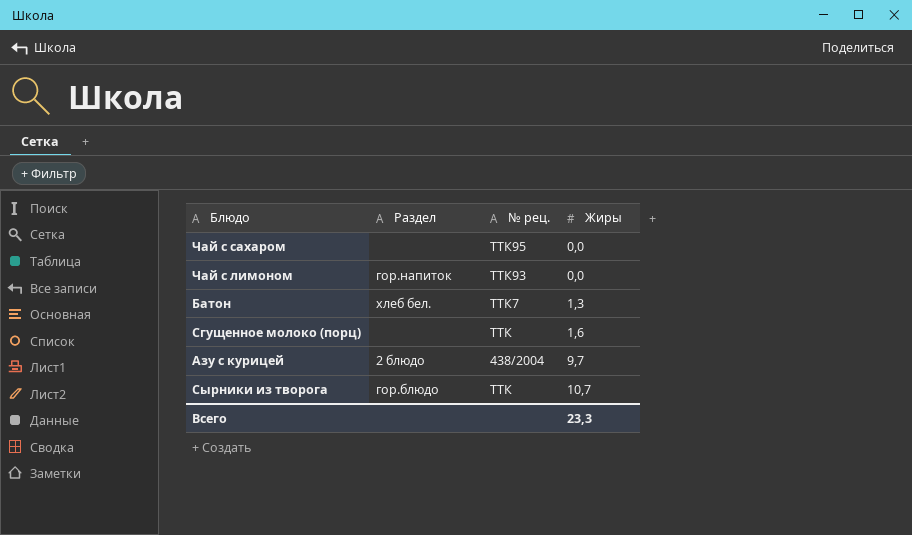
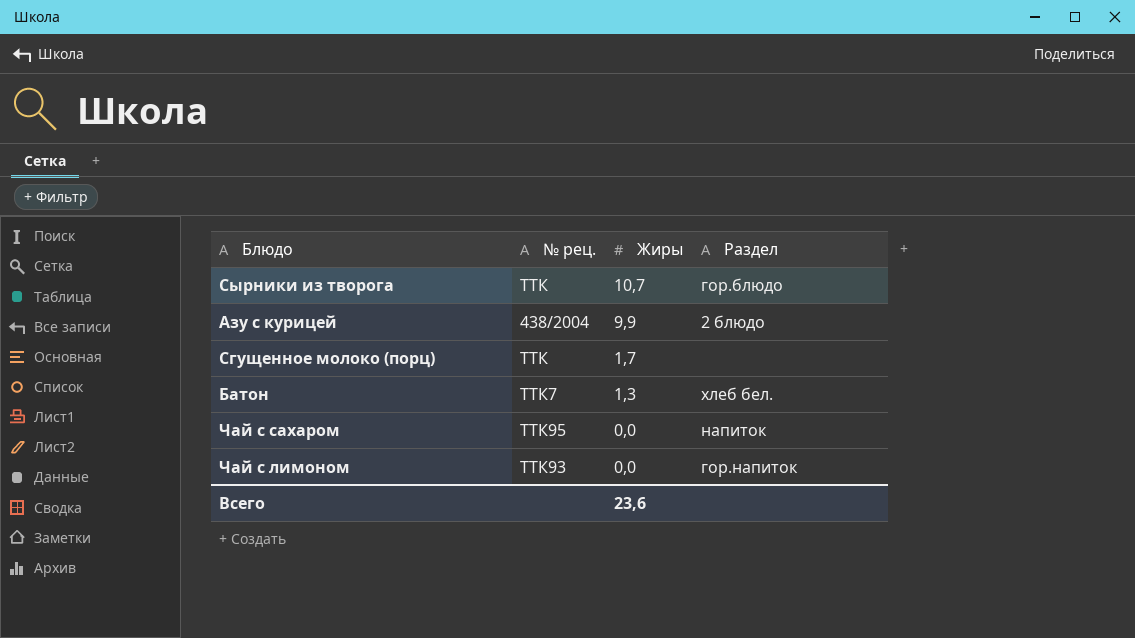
row order: Жиры ascending -> Жиры descending
column Раздел | position: 2 -> 4
Азу с курицей | Жиры: 9,7 -> 9,9
Сгущенное молоко (порц) | Жиры: 1,6 -> 1,7
Чай с сахаром | Раздел: none -> напиток
Всего | Жиры: 23,3 -> 23,6

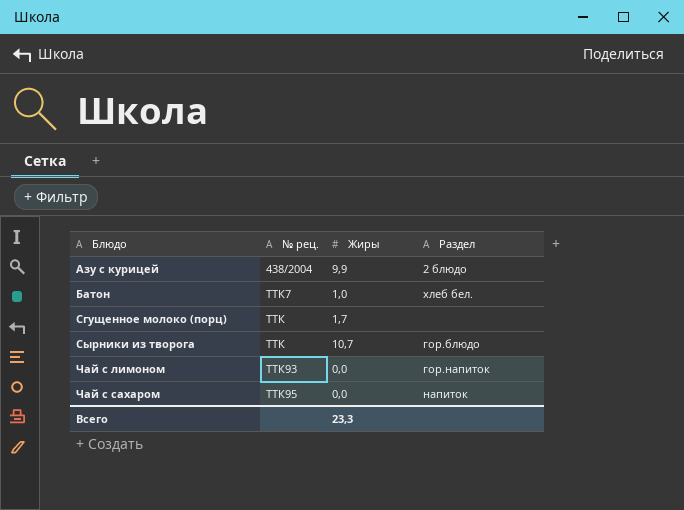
row order: Жиры descending -> Блюдо ascending
Батон | Жиры: 1,3 -> 1,0
Всего | Жиры: 23,6 -> 23,3

